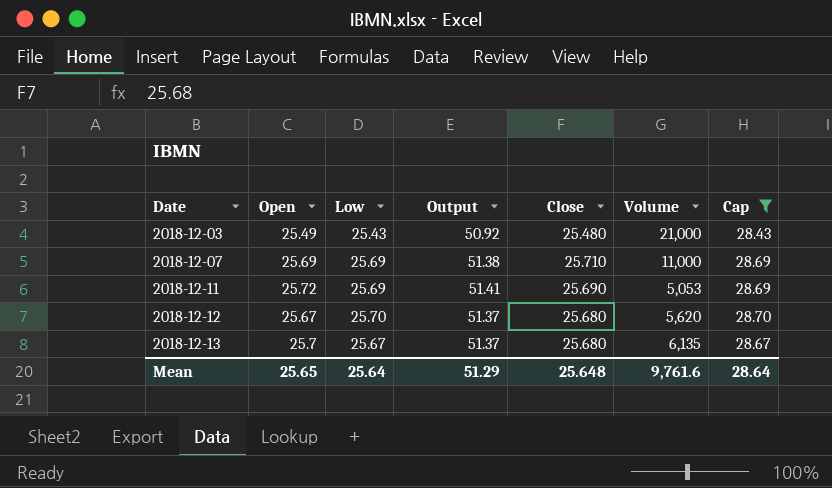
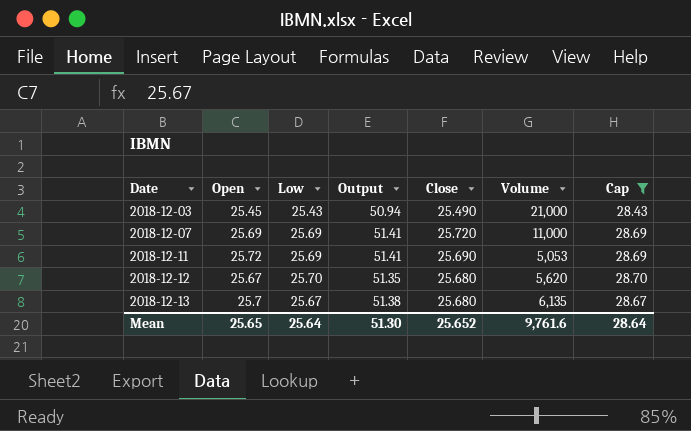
column Output | formula: [Open] + [Low] -> [Open] + [Close]
2018-12-03 | Open: 25.49 -> 25.45
2018-12-03 | Close: 25.480 -> 25.490
2018-12-07 | Close: 25.710 -> 25.720
Mean | Output: 51.29 -> 51.30
Mean | Close: 25.648 -> 25.652

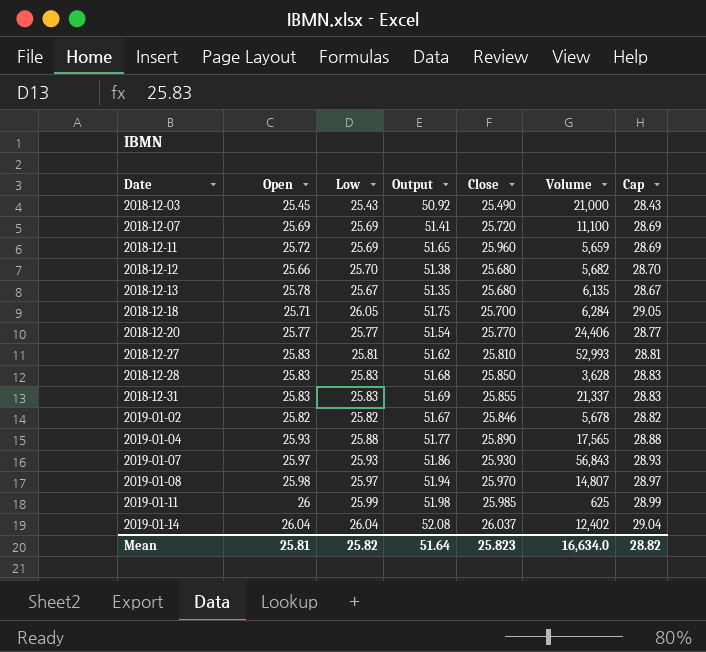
filter: Cap <= 28.70 -> none
column Output | formula: [Open] + [Close] -> [Low] + [Close]
2018-12-07 | Volume: 11,000 -> 11,100
2018-12-11 | Close: 25.690 -> 25.960
2018-12-11 | Volume: 5,053 -> 5,659
2018-12-12 | Open: 25.67 -> 25.66
2018-12-12 | Volume: 5,620 -> 5,682
2018-12-13 | Open: 25.7 -> 25.78
Mean | Open: 25.65 -> 25.81
Mean | Low: 25.64 -> 25.82
Mean | Output: 51.30 -> 51.64
Mean | Close: 25.652 -> 25.823
Mean | Volume: 9,761.6 -> 16,634.0
Mean | Cap: 28.64 -> 28.82

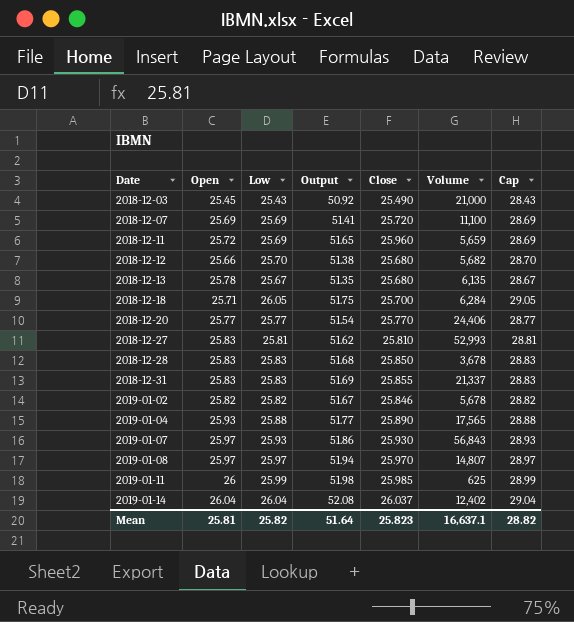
2018-12-28 | Volume: 3,628 -> 3,678
2019-01-08 | Open: 25.98 -> 25.97
Mean | Volume: 16,634.0 -> 16,637.1

